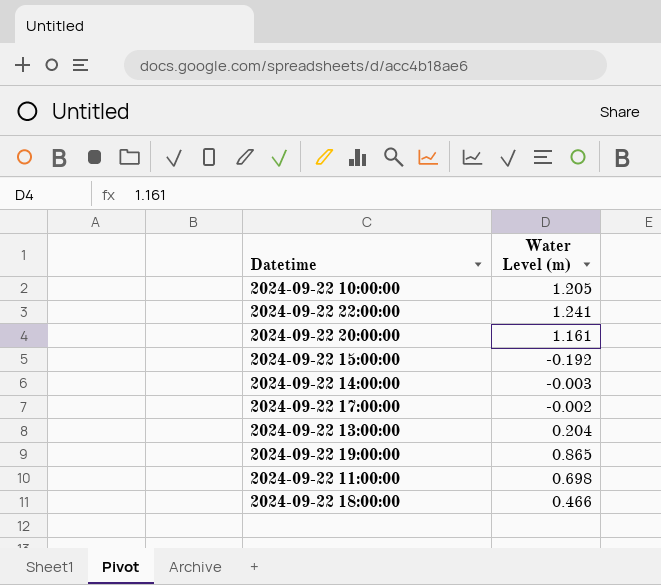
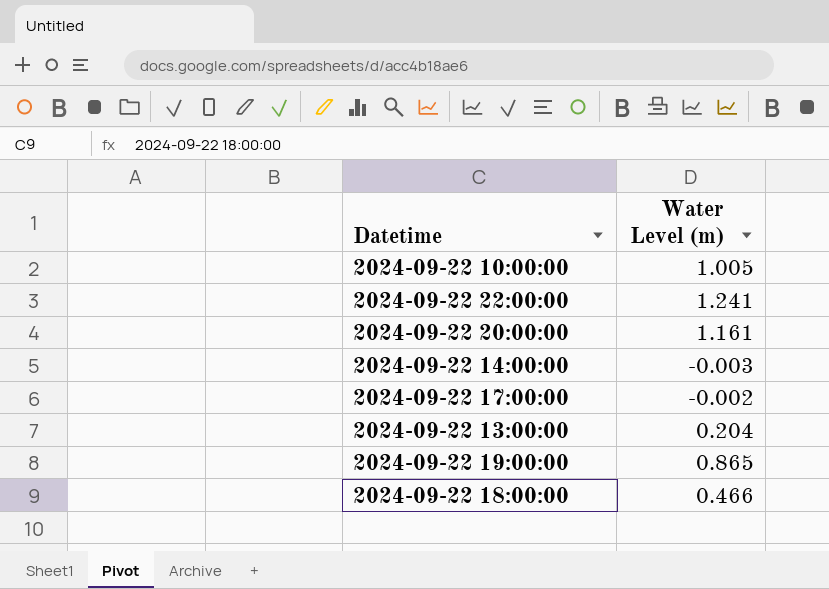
row 2024-09-22 15:00:00: -0.192 -> none
row 2024-09-22 11:00:00: 0.698 -> none
2024-09-22 10:00:00 | Water Level (m): 1.205 -> 1.005

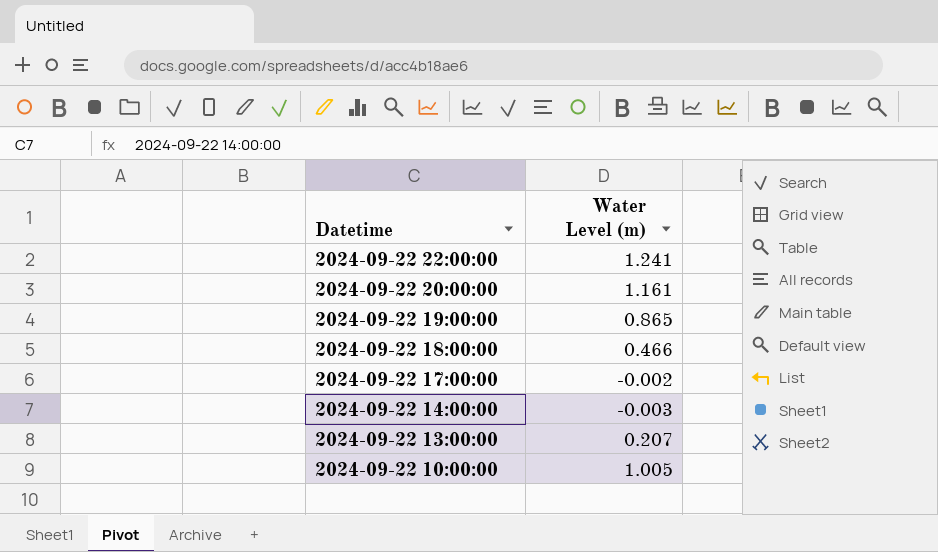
row order: none -> Datetime descending
2024-09-22 13:00:00 | Water Level (m): 0.204 -> 0.207

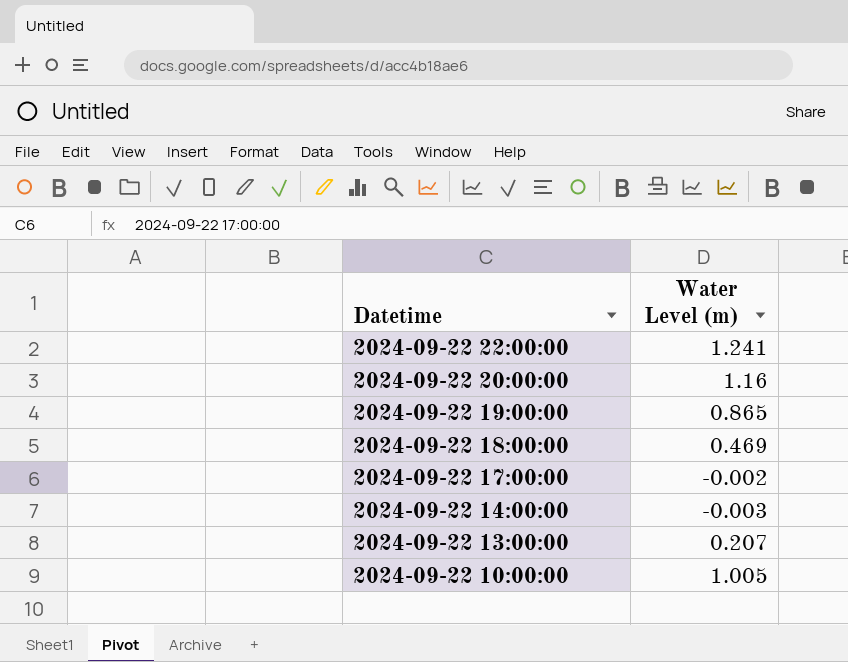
2024-09-22 20:00:00 | Water Level (m): 1.161 -> 1.16
2024-09-22 18:00:00 | Water Level (m): 0.466 -> 0.469

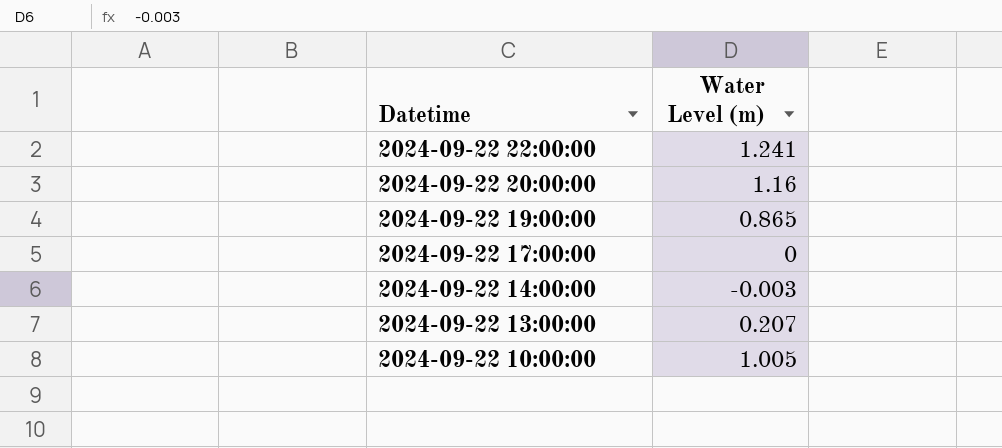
row 2024-09-22 18:00:00: 0.469 -> none
2024-09-22 17:00:00 | Water Level (m): -0.002 -> 0

